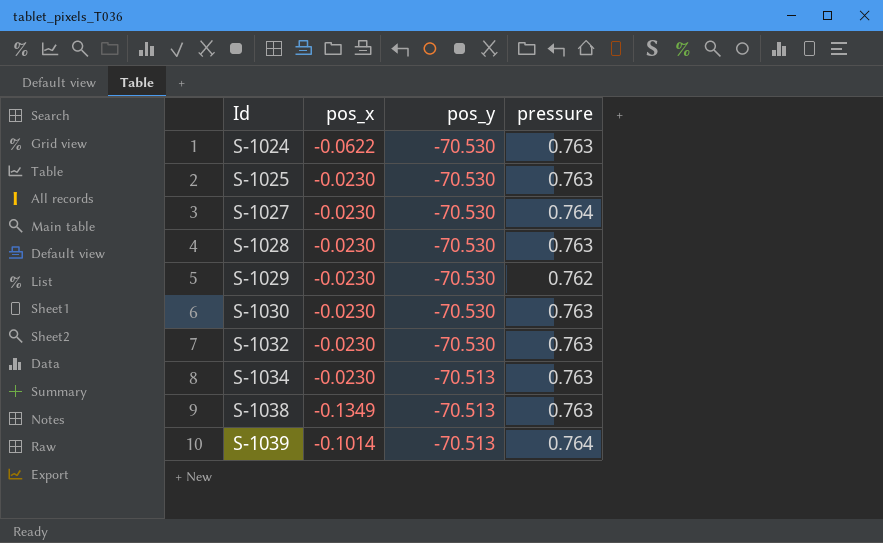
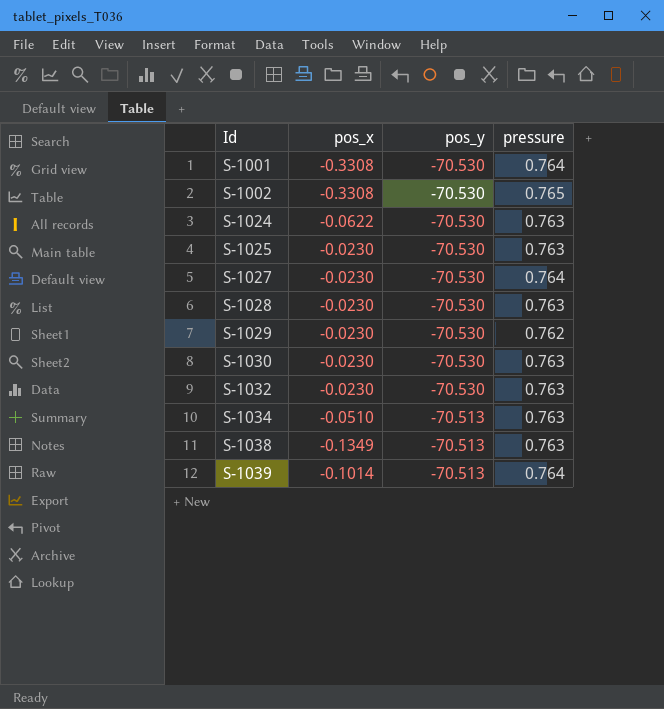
row S-1001: none -> -0.3308 | -70.530 | 0.764
row S-1002: none -> -0.3308 | -70.530 | 0.765
S-1034 | pos_x: -0.0230 -> -0.0510

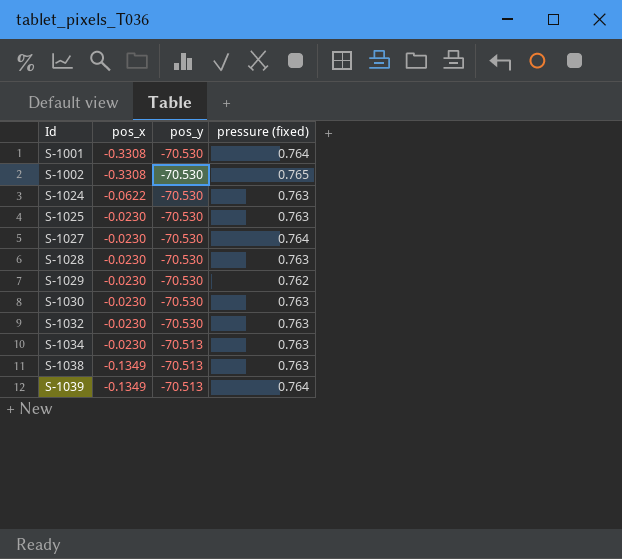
column name: pressure -> pressure (fixed)
S-1034 | pos_x: -0.0510 -> -0.0230
S-1039 | pos_x: -0.1014 -> -0.1349

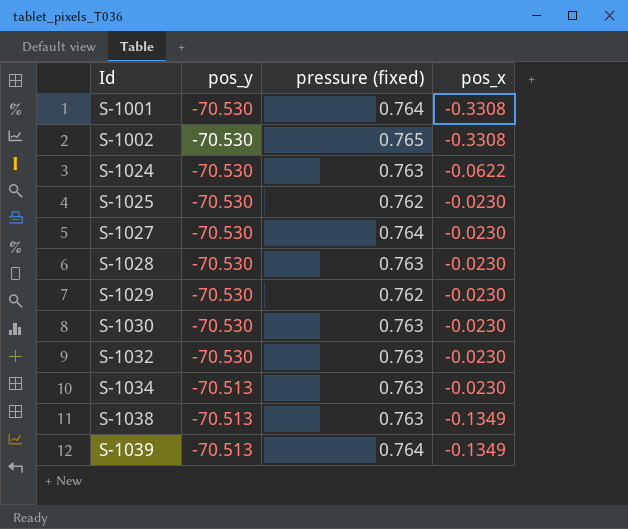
column pos_x | position: 2 -> 4
S-1025 | pressure (fixed): 0.763 -> 0.762

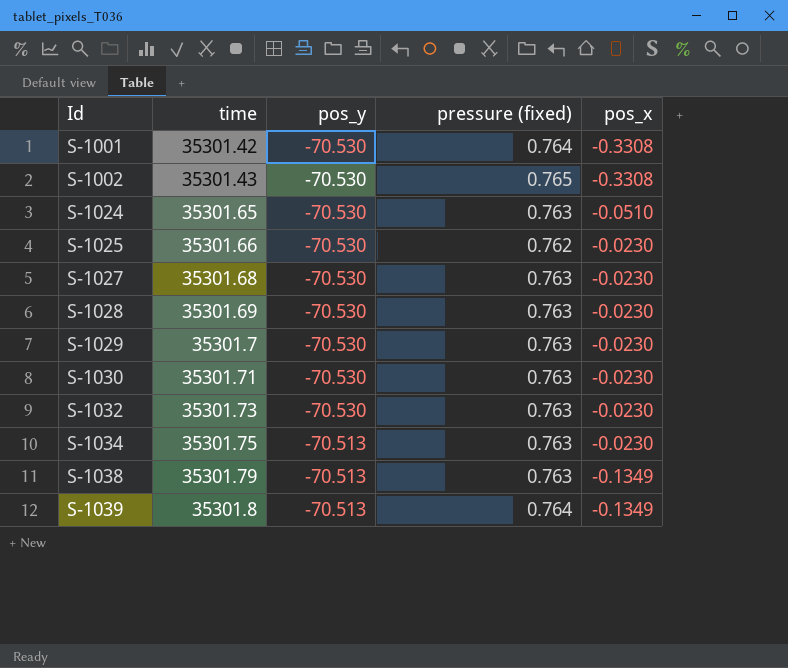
column time | position: none -> 2
S-1024 | pos_x: -0.0622 -> -0.0510
S-1027 | pressure (fixed): 0.764 -> 0.763
S-1029 | pressure (fixed): 0.762 -> 0.763

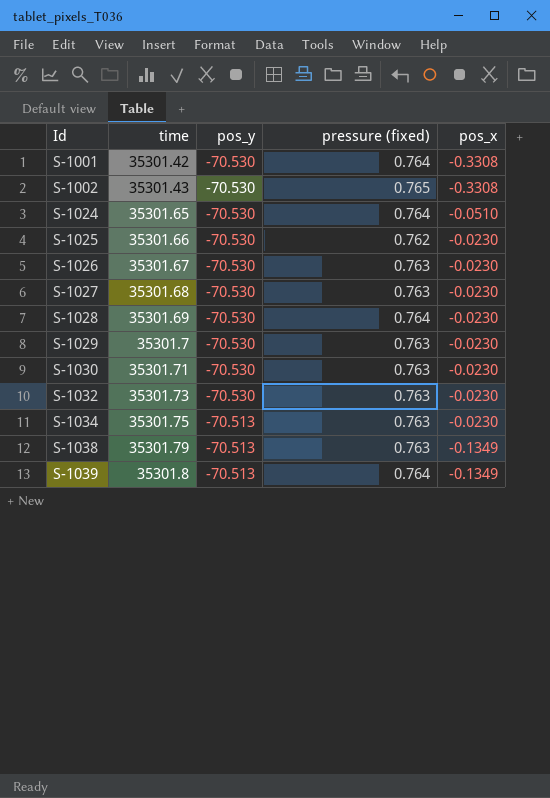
S-1024 | pressure (fixed): 0.763 -> 0.764
row S-1026: none -> 35301.67 | -70.530 | 0.763 | -0.0230
S-1028 | pressure (fixed): 0.763 -> 0.764

